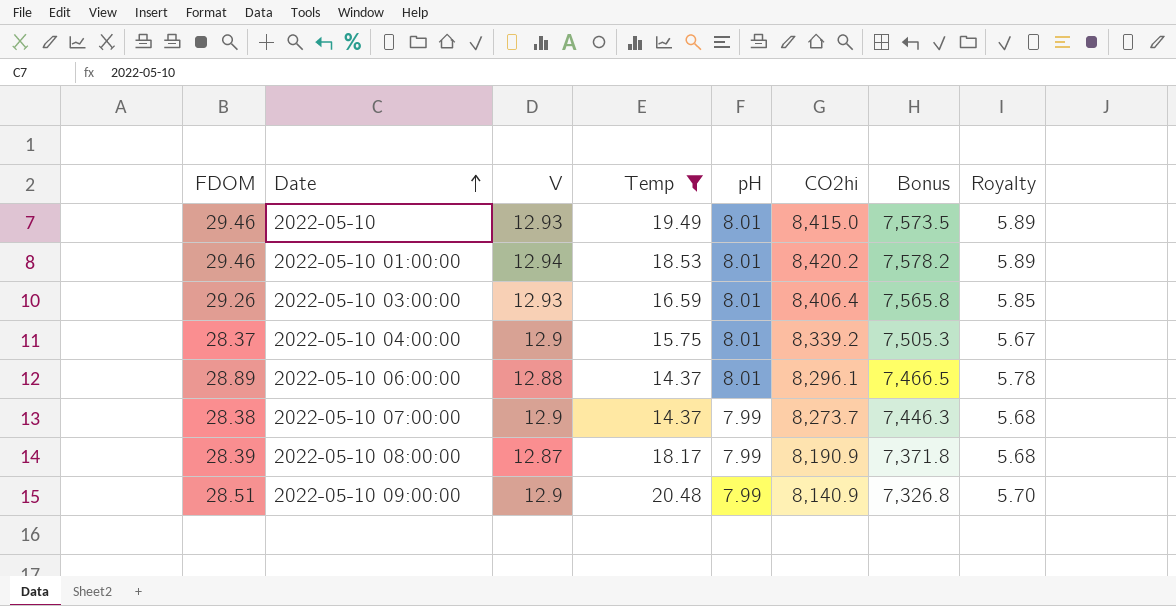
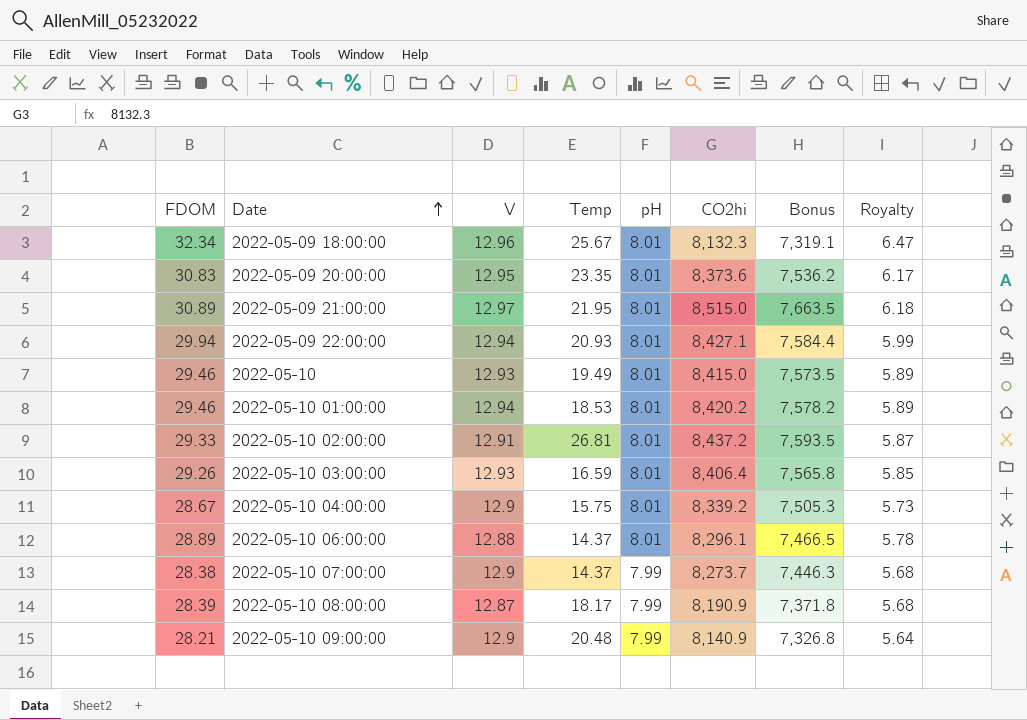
filter: Temp <= 20.48 -> none
2022-05-10 04:00:00 | FDOM: 28.37 -> 28.67
2022-05-10 04:00:00 | Royalty: 5.67 -> 5.73
2022-05-10 09:00:00 | FDOM: 28.51 -> 28.21
2022-05-10 09:00:00 | Royalty: 5.70 -> 5.64

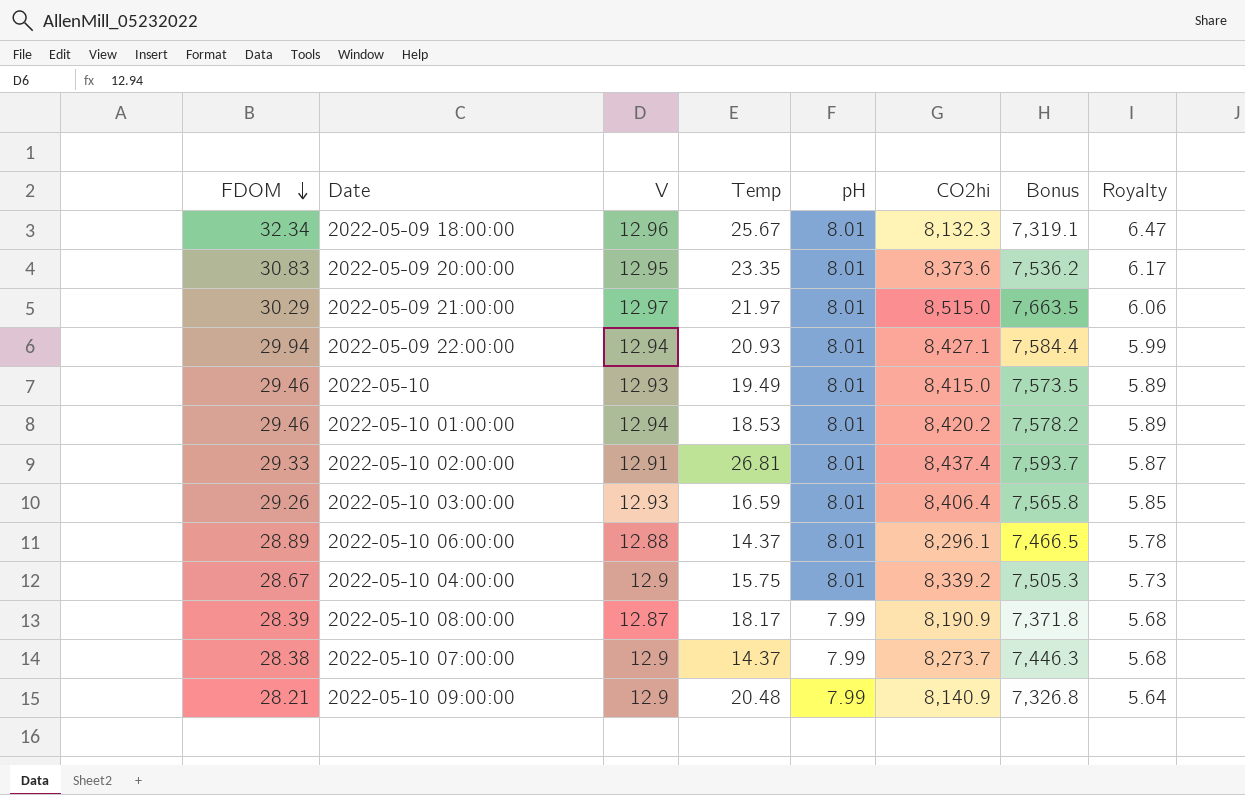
row order: Date ascending -> FDOM descending
2022-05-09 21:00:00 | FDOM: 30.89 -> 30.29
2022-05-09 21:00:00 | Temp: 21.95 -> 21.97
2022-05-09 21:00:00 | Royalty: 6.18 -> 6.06
2022-05-10 02:00:00 | CO2hi: 8,437.2 -> 8,437.4
2022-05-10 02:00:00 | Bonus: 7,593.5 -> 7,593.7

